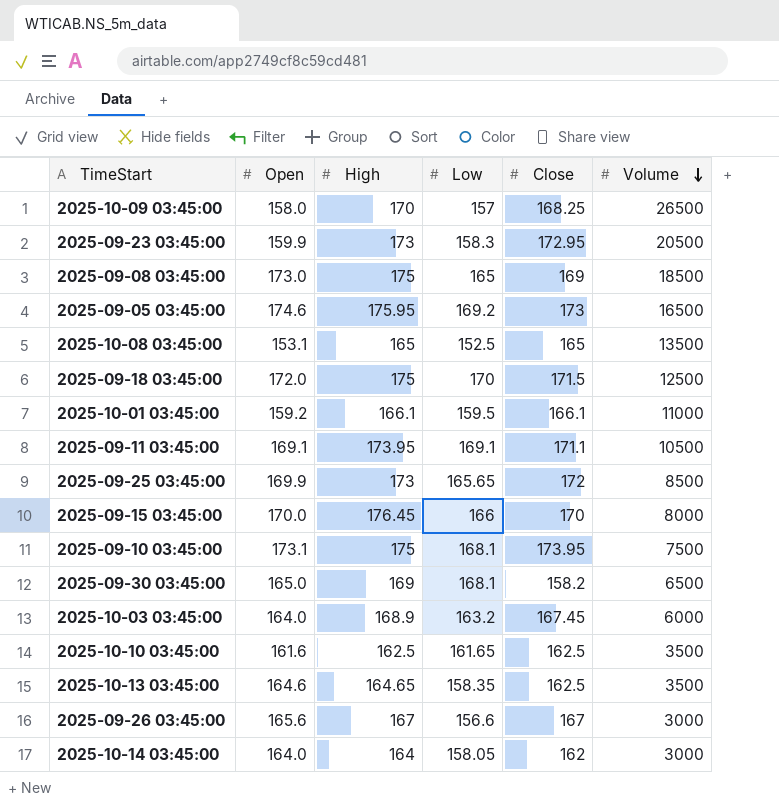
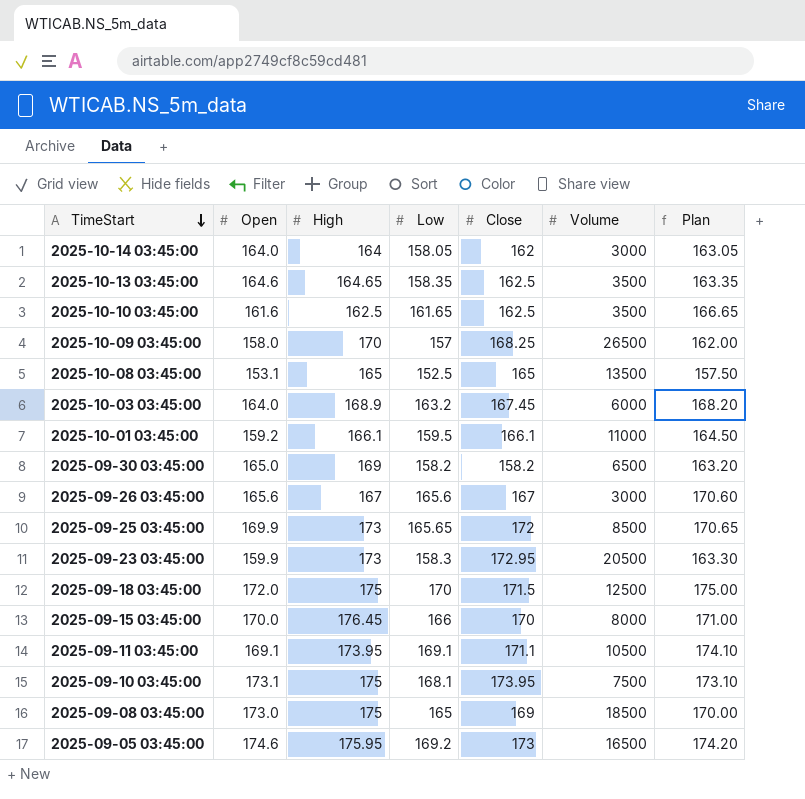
row order: Volume descending -> TimeStart descending
column Plan | formula: none -> [Low] + 5
2025-09-30 03:45:00 | Low: 168.1 -> 158.2
2025-09-26 03:45:00 | Low: 156.6 -> 165.6

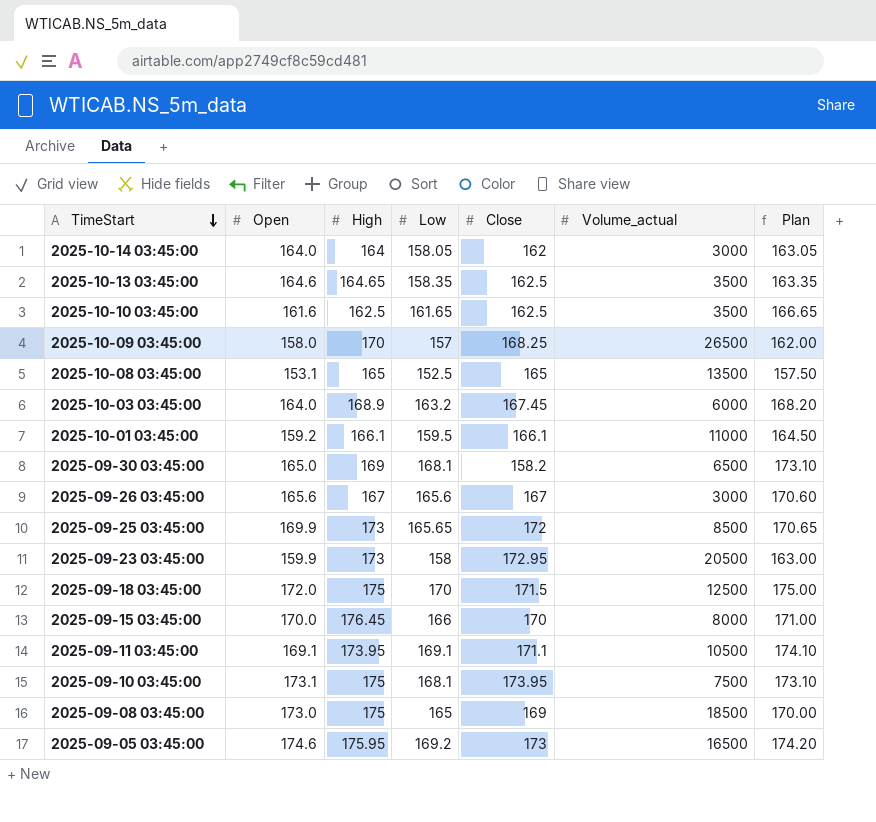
column name: Volume -> Volume_actual
2025-09-30 03:45:00 | Low: 158.2 -> 168.1
2025-09-30 03:45:00 | Plan: 163.20 -> 173.10
2025-09-23 03:45:00 | Low: 158.3 -> 158
2025-09-23 03:45:00 | Plan: 163.30 -> 163.00

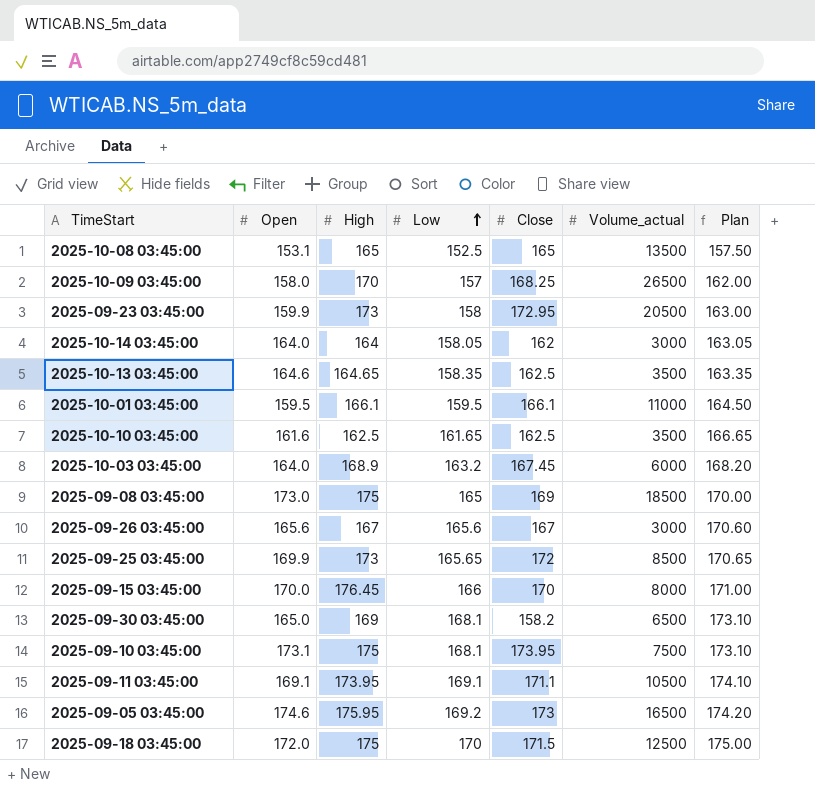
row order: TimeStart descending -> Low ascending
2025-10-01 03:45:00 | Open: 159.2 -> 159.5

